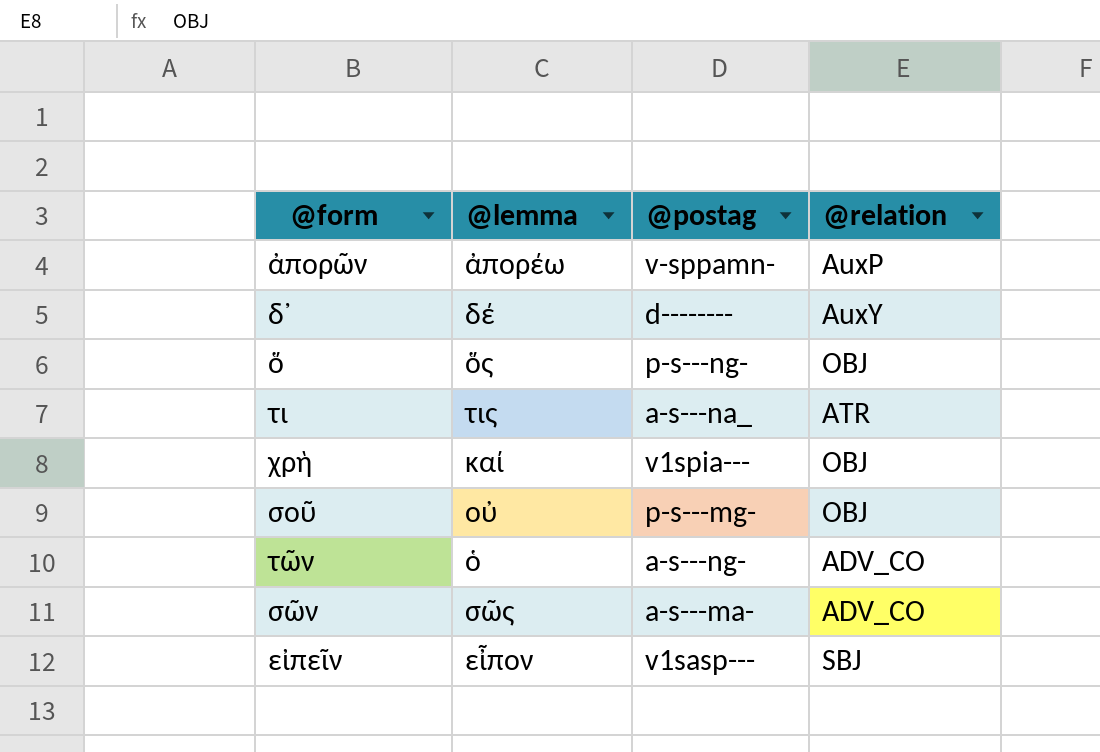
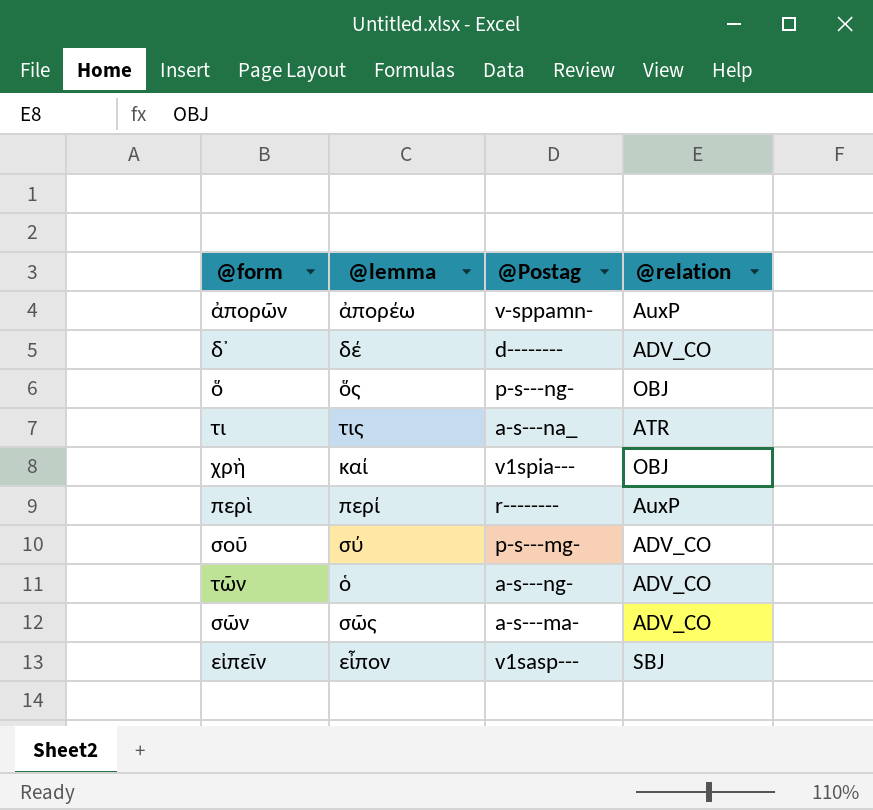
column name: @postag -> @Postag
δ᾽ | @relation: AuxY -> ADV_CO
row περὶ: none -> περί | r-------- | AuxP
σοῦ | @lemma: οὐ -> σύ
σοῦ | @relation: OBJ -> ADV_CO

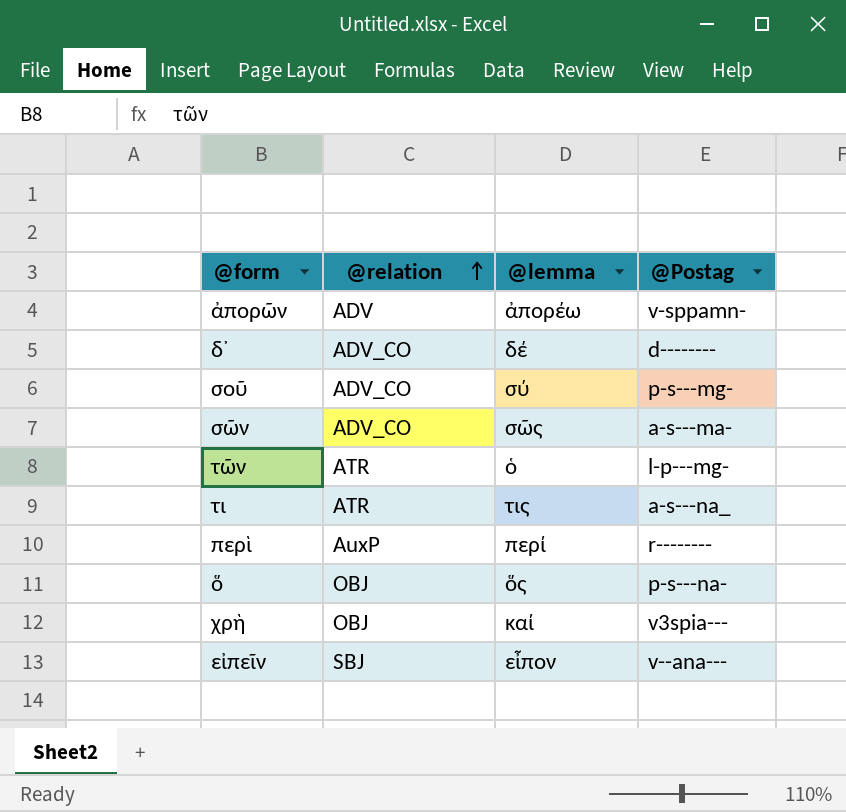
row order: none -> @relation ascending
column @relation | position: 4 -> 2
ἀπορῶν | @relation: AuxP -> ADV
τῶν | @relation: ADV_CO -> ATR
τῶν | @Postag: a-s---ng- -> l-p---mg-
ὅ | @Postag: p-s---ng- -> p-s---na-
χρὴ | @Postag: v1spia--- -> v3spia---
εἰπεῖν | @Postag: v1sasp--- -> v--ana---

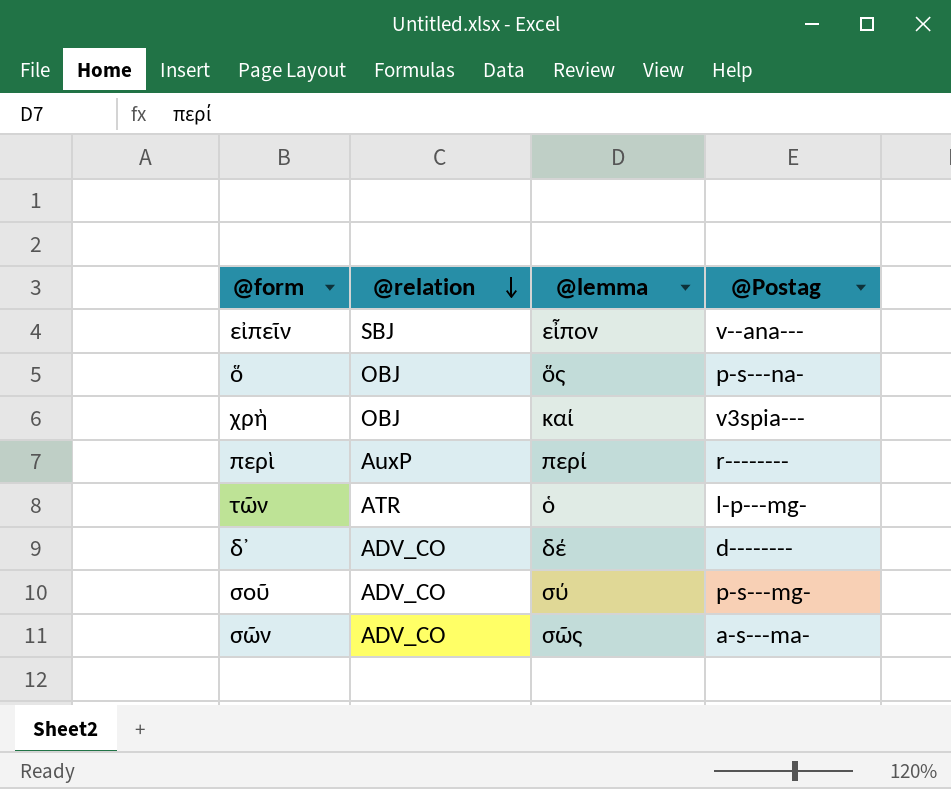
row order: @relation ascending -> @relation descending
row ἀπορῶν: ADV | ἀπορέω | v-sppamn- -> none
row τι: ATR | τις | a-s---na_ -> none

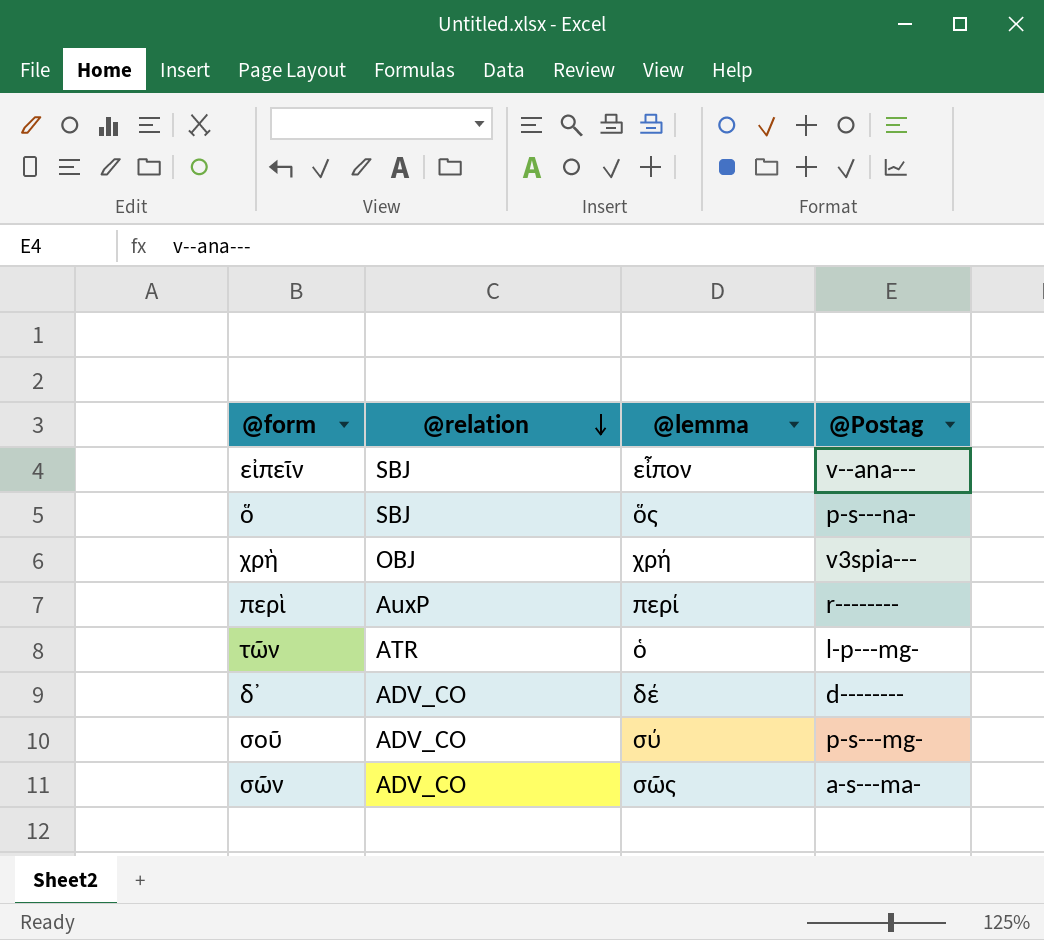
ὅ | @relation: OBJ -> SBJ
χρὴ | @lemma: καί -> χρή

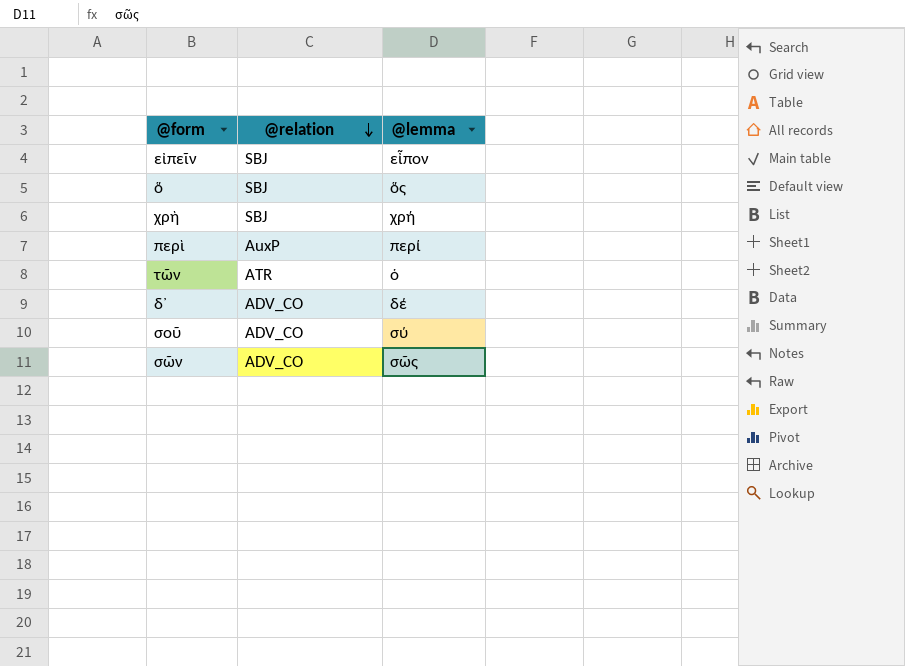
column @Postag | position: 4 -> none
χρὴ | @relation: OBJ -> SBJ

